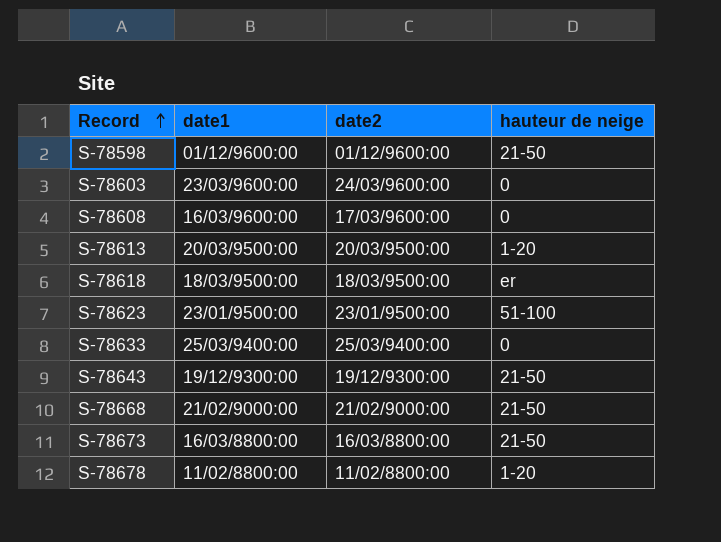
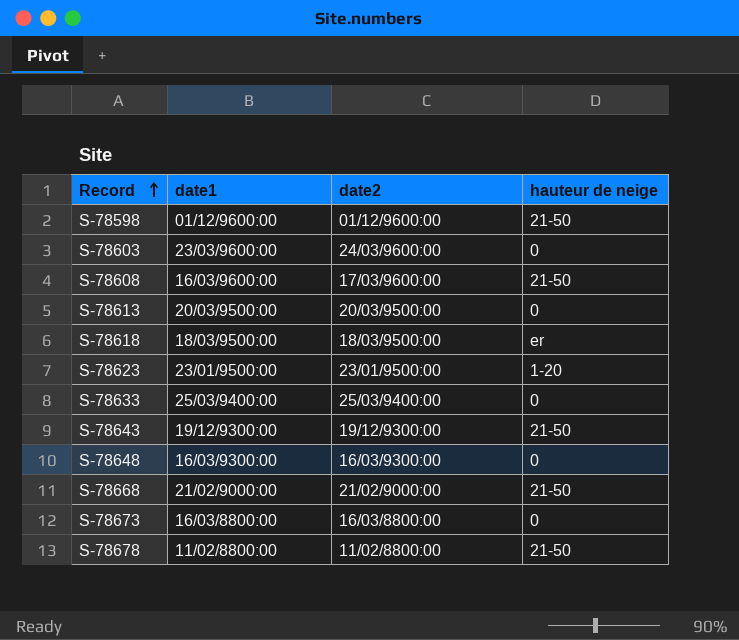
S-78608 | hauteur de neige: 0 -> 21-50
S-78613 | hauteur de neige: 1-20 -> 0
S-78623 | hauteur de neige: 51-100 -> 1-20
row S-78648: none -> 16/03/9300:00 | 16/03/9300:00 | 0
S-78673 | hauteur de neige: 21-50 -> 0
S-78678 | hauteur de neige: 1-20 -> 21-50

